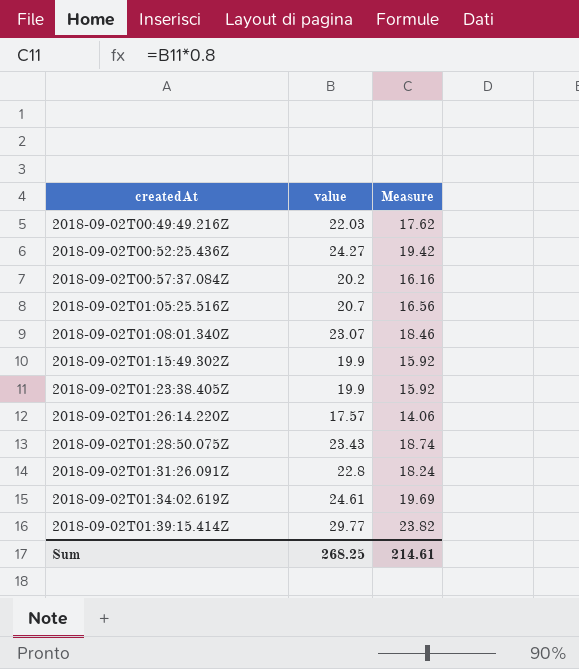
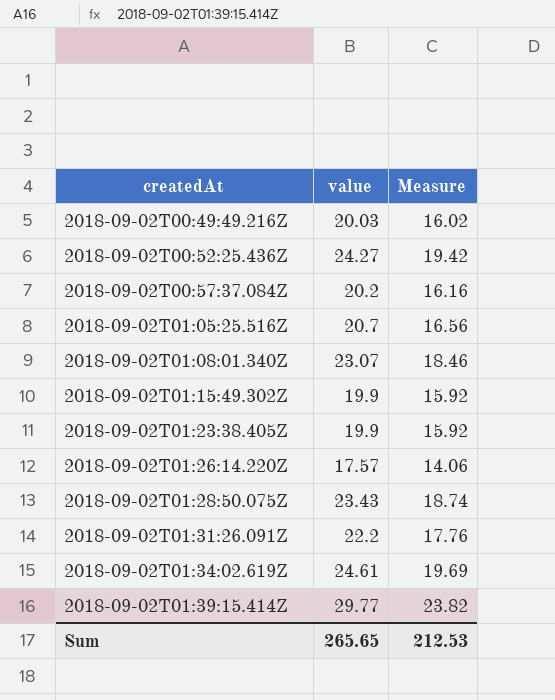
2018-09-02T00:49:49.216Z | value: 22.03 -> 20.03
2018-09-02T00:49:49.216Z | Measure: 17.62 -> 16.02
2018-09-02T01:31:26.091Z | value: 22.8 -> 22.2
2018-09-02T01:31:26.091Z | Measure: 18.24 -> 17.76
Sum | value: 268.25 -> 265.65
Sum | Measure: 214.61 -> 212.53

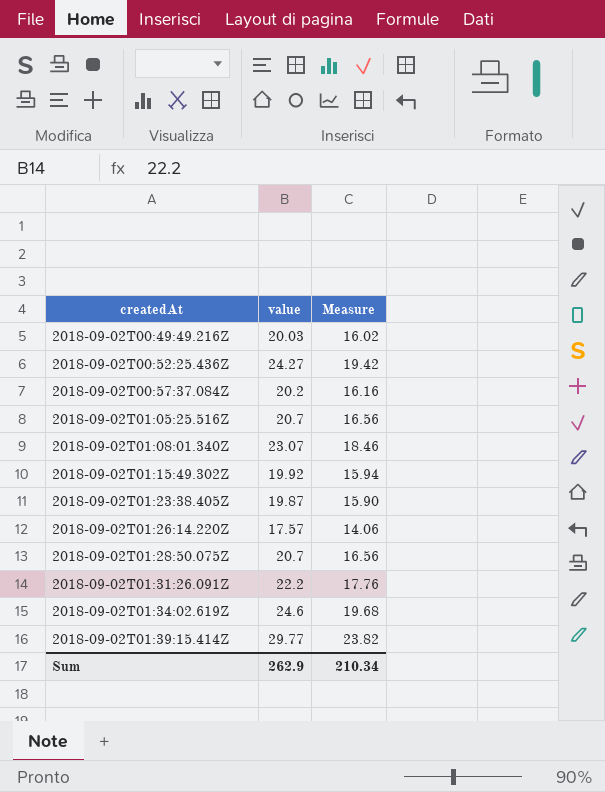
2018-09-02T01:15:49.302Z | value: 19.9 -> 19.92
2018-09-02T01:15:49.302Z | Measure: 15.92 -> 15.94
2018-09-02T01:23:38.405Z | value: 19.9 -> 19.87
2018-09-02T01:23:38.405Z | Measure: 15.92 -> 15.90
2018-09-02T01:28:50.075Z | value: 23.43 -> 20.7
2018-09-02T01:28:50.075Z | Measure: 18.74 -> 16.56
2018-09-02T01:34:02.619Z | value: 24.61 -> 24.6
2018-09-02T01:34:02.619Z | Measure: 19.69 -> 19.68
Sum | value: 265.65 -> 262.9
Sum | Measure: 212.53 -> 210.34

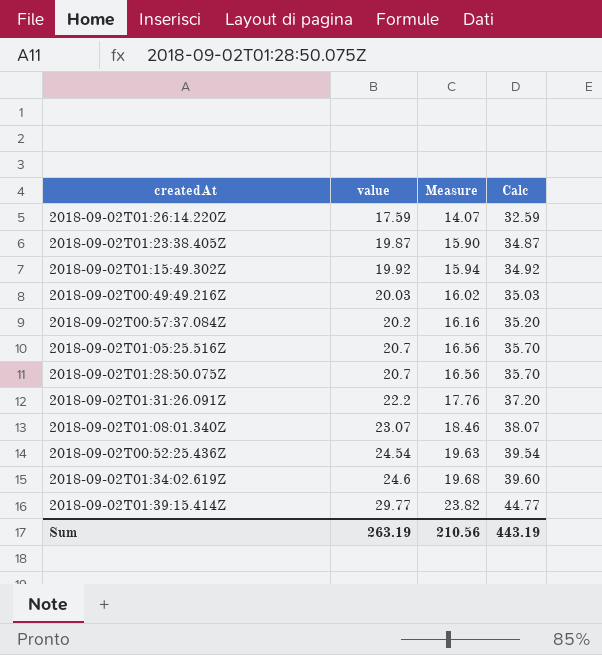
row order: createdAt ascending -> value ascending
column Calc | formula: none -> [value] + 15
2018-09-02T01:26:14.220Z | value: 17.57 -> 17.59
2018-09-02T01:26:14.220Z | Measure: 14.06 -> 14.07
2018-09-02T00:52:25.436Z | value: 24.27 -> 24.54
2018-09-02T00:52:25.436Z | Measure: 19.42 -> 19.63
Sum | value: 262.9 -> 263.19
Sum | Measure: 210.34 -> 210.56

